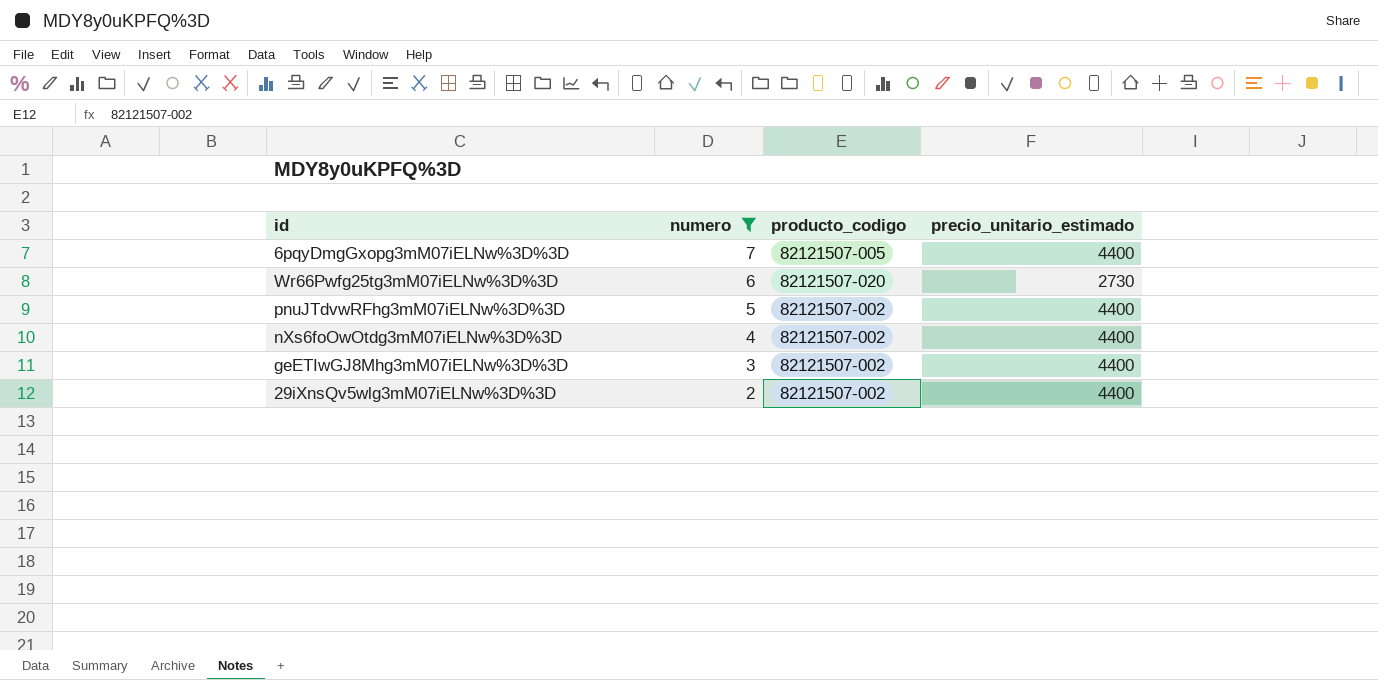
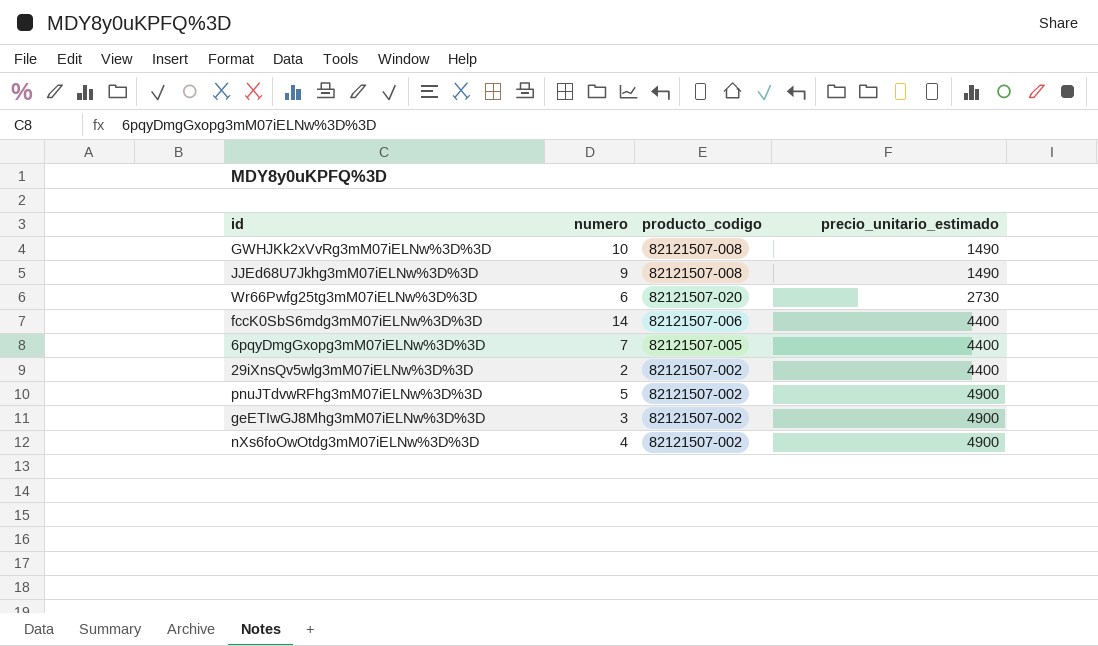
filter: numero <= 7 -> none
row order: numero descending -> precio_unitario_estimado ascending
pnuJTdvwRFhg3mM07iELNw%3D%3D | precio_unitario_estimado: 4400 -> 4900
geETIwGJ8Mhg3mM07iELNw%3D%3D | precio_unitario_estimado: 4400 -> 4900
nXs6foOwOtdg3mM07iELNw%3D%3D | precio_unitario_estimado: 4400 -> 4900

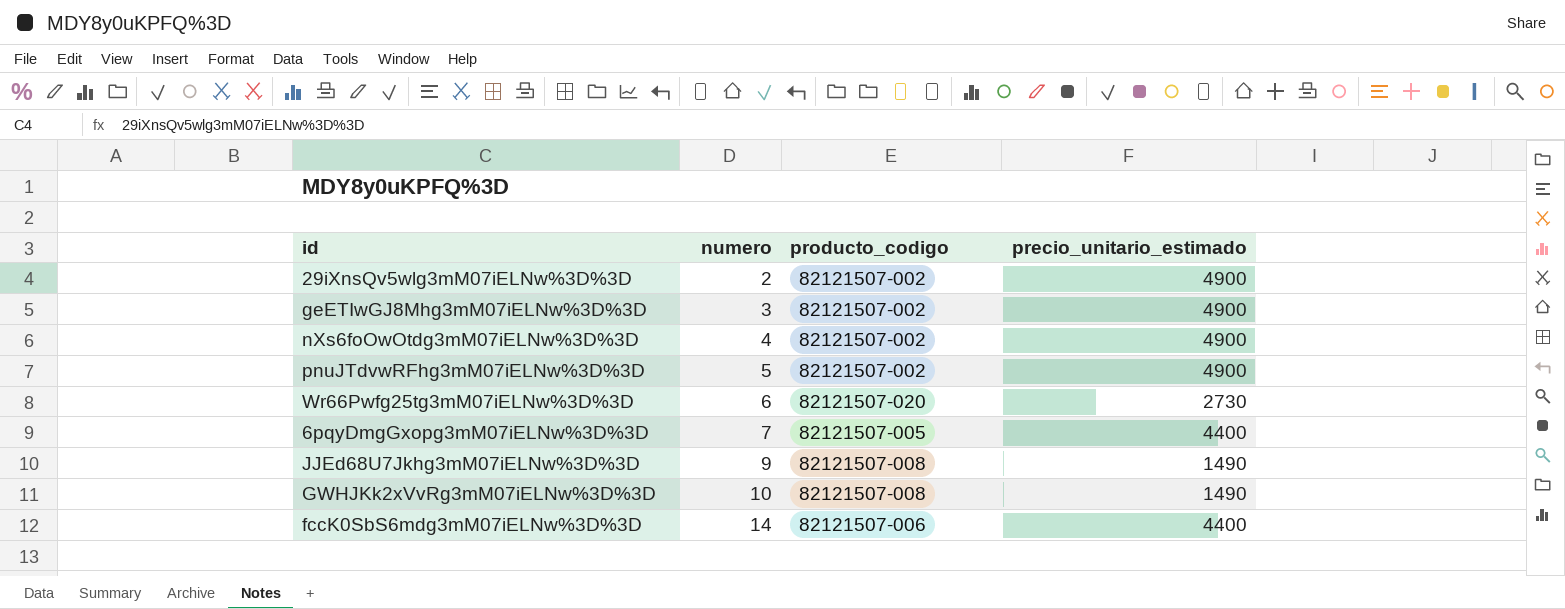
row order: precio_unitario_estimado ascending -> numero ascending
29iXnsQv5wlg3mM07iELNw%3D%3D | precio_unitario_estimado: 4400 -> 4900

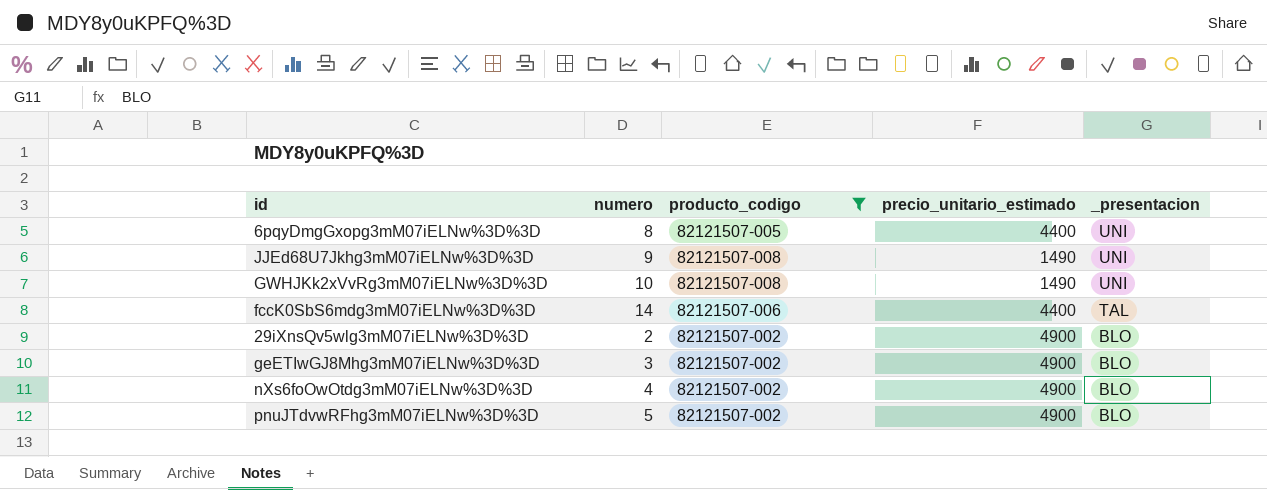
filter: none -> producto_codigo != 82121507-020
row order: numero ascending -> _presentacion descending
column _presentacion | position: none -> 5
6pqyDmgGxopg3mM07iELNw%3D%3D | numero: 7 -> 8

